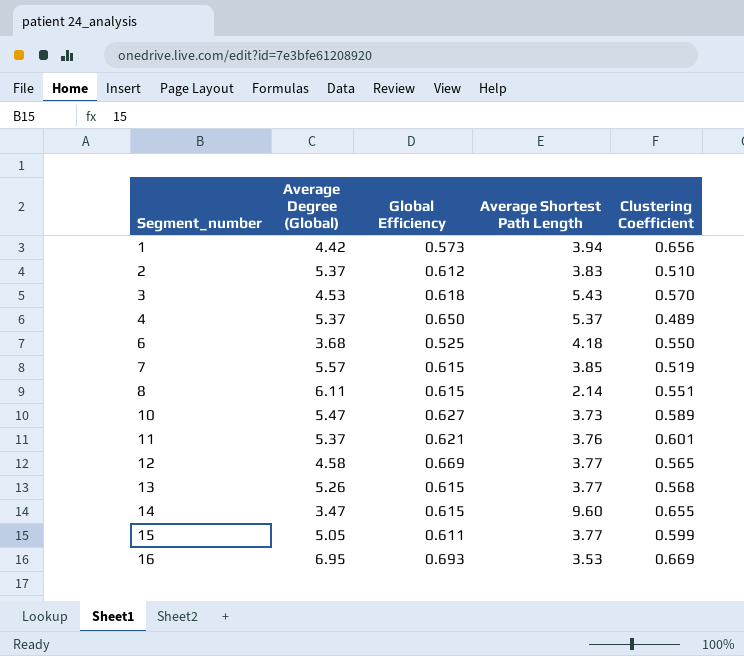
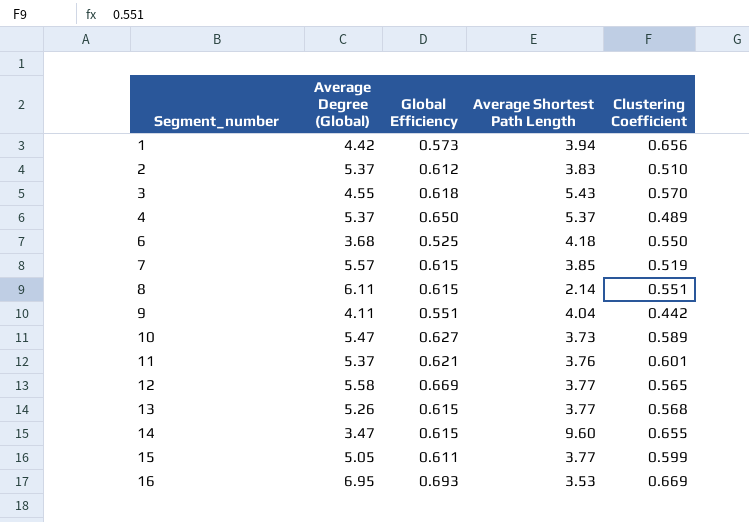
3 | Average Degree (Global): 4.53 -> 4.55
row 9: none -> 4.11 | 0.551 | 4.04 | 0.442
12 | Average Degree (Global): 4.58 -> 5.58

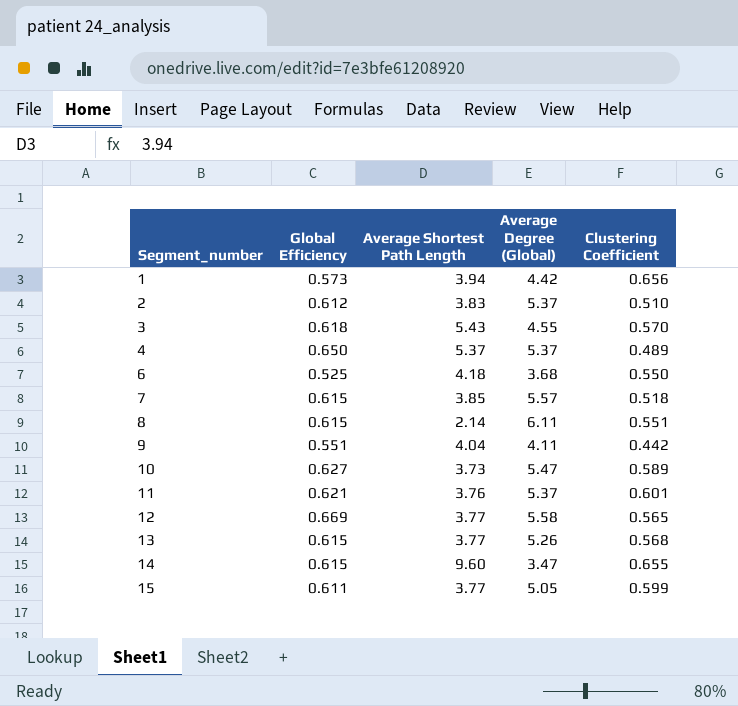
column Average Degree (Global) | position: 2 -> 4
row 16: 6.95 | 0.693 | 3.53 | 0.669 -> none
7 | Clustering Coefficient: 0.519 -> 0.518

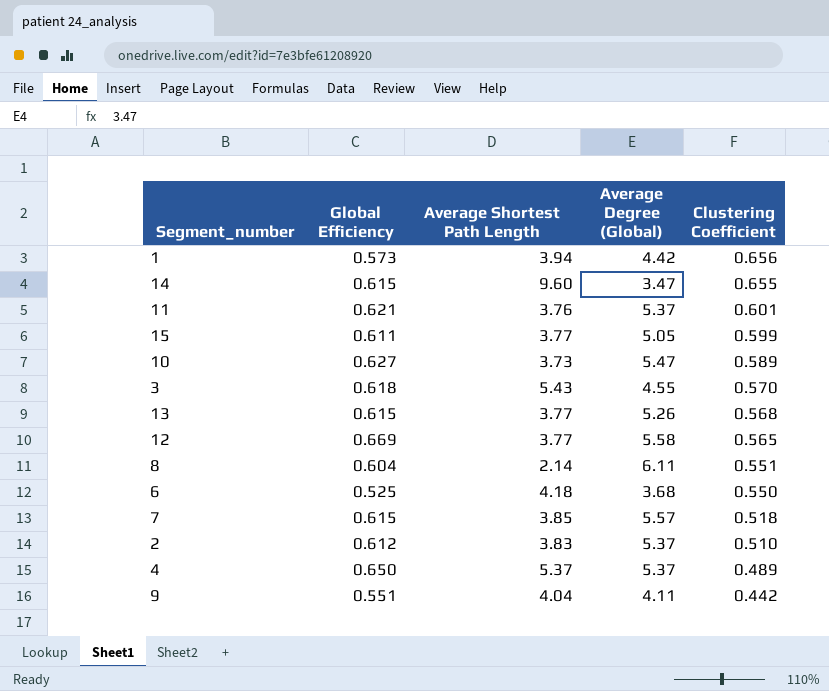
row order: Segment_number ascending -> Clustering Coefficient descending
8 | Global Efficiency: 0.615 -> 0.604

